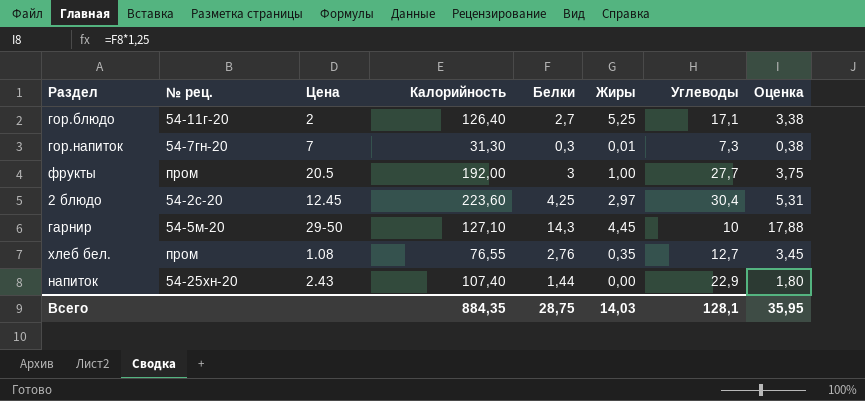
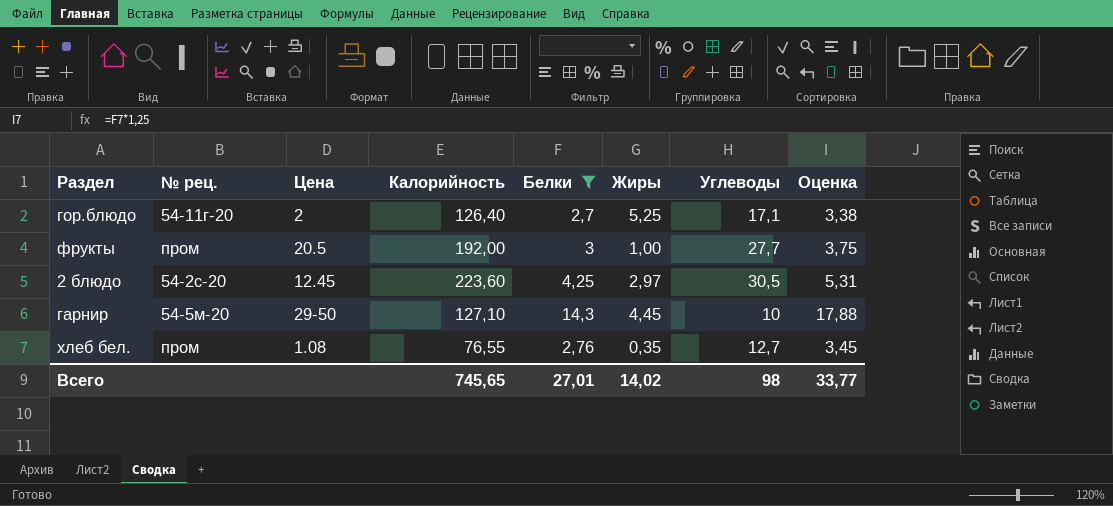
filter: none -> Белки >= 2,7
2 блюдо | Углеводы: 30,4 -> 30,5
Всего | Калорийность: 884,35 -> 745,65
Всего | Белки: 28,75 -> 27,01
Всего | Жиры: 14,03 -> 14,02
Всего | Углеводы: 128,1 -> 98
Всего | Оценка: 35,95 -> 33,77

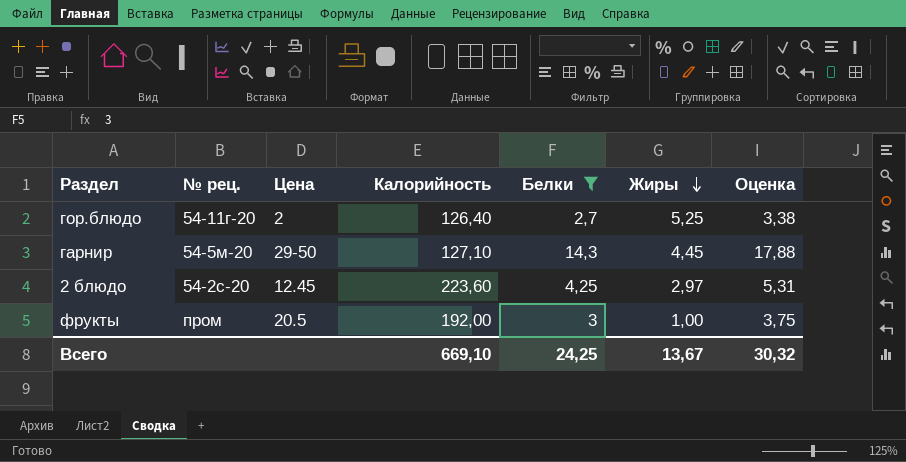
row order: none -> Жиры descending
column Углеводы | position: 7 -> none
row хлеб бел.: пром | 1.08 | 76,55 | 2,76 | 0,35 | 12,7 | 3,45 -> none
Всего | Калорийность: 745,65 -> 669,10
Всего | Белки: 27,01 -> 24,25
Всего | Жиры: 14,02 -> 13,67
Всего | Оценка: 33,77 -> 30,32

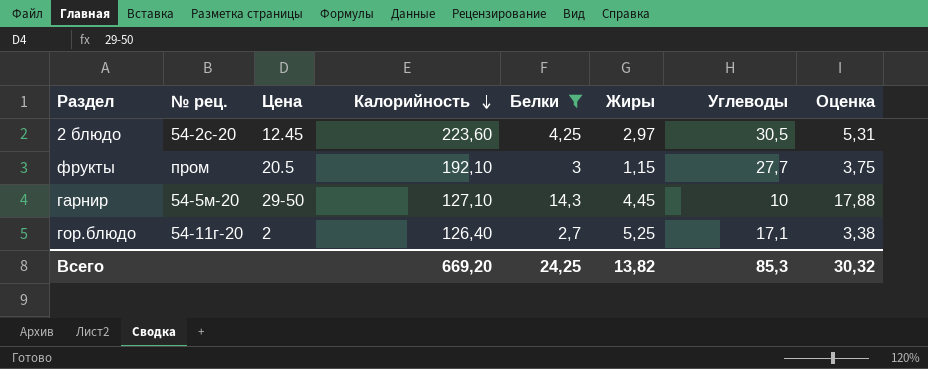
row order: Жиры descending -> Калорийность descending
column Углеводы | position: none -> 7
фрукты | Калорийность: 192,00 -> 192,10
фрукты | Жиры: 1,00 -> 1,15
Всего | Калорийность: 669,10 -> 669,20
Всего | Жиры: 13,67 -> 13,82

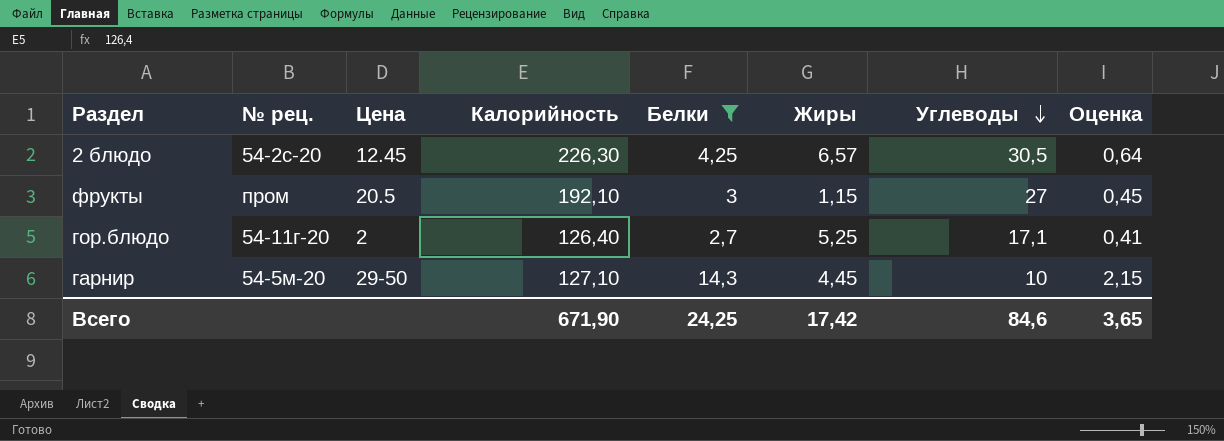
row order: Калорийность descending -> Углеводы descending
column Оценка | formula: [Белки] * 1,25 -> [Белки] * 0,15
2 блюдо | Калорийность: 223,60 -> 226,30
2 блюдо | Жиры: 2,97 -> 6,57
фрукты | Углеводы: 27,7 -> 27
Всего | Калорийность: 669,20 -> 671,90
Всего | Жиры: 13,82 -> 17,42
Всего | Углеводы: 85,3 -> 84,6
Всего | Оценка: 30,32 -> 3,65

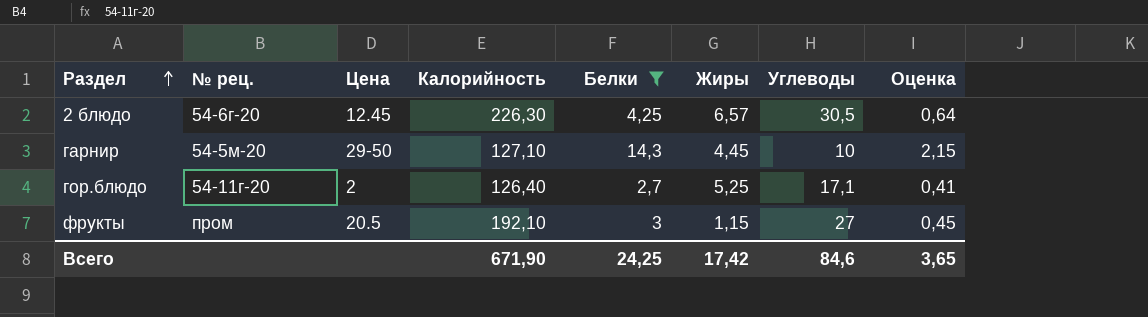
row order: Углеводы descending -> Раздел ascending
2 блюдо | № рец.: 54-2с-20 -> 54-6г-20

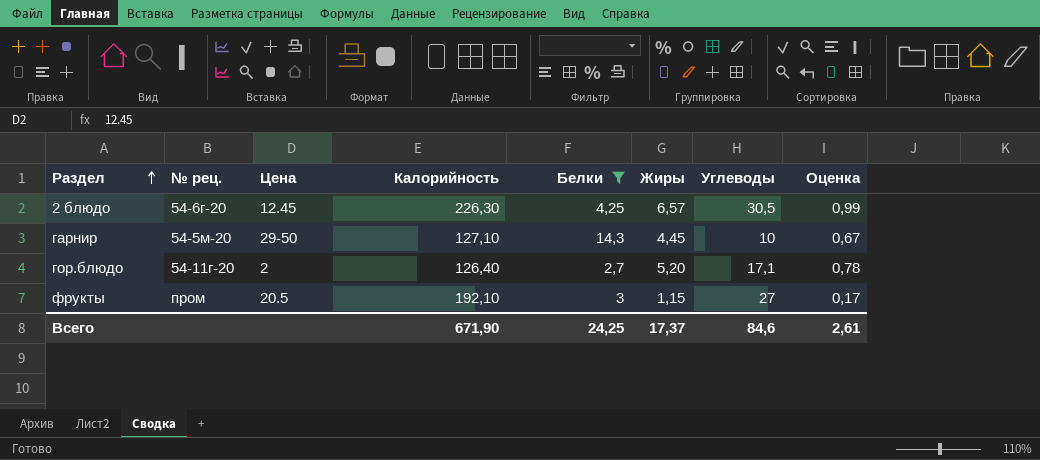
column Оценка | formula: [Белки] * 0,15 -> [Жиры] * 0,15
гор.блюдо | Жиры: 5,25 -> 5,20
Всего | Жиры: 17,42 -> 17,37
Всего | Оценка: 3,65 -> 2,61

